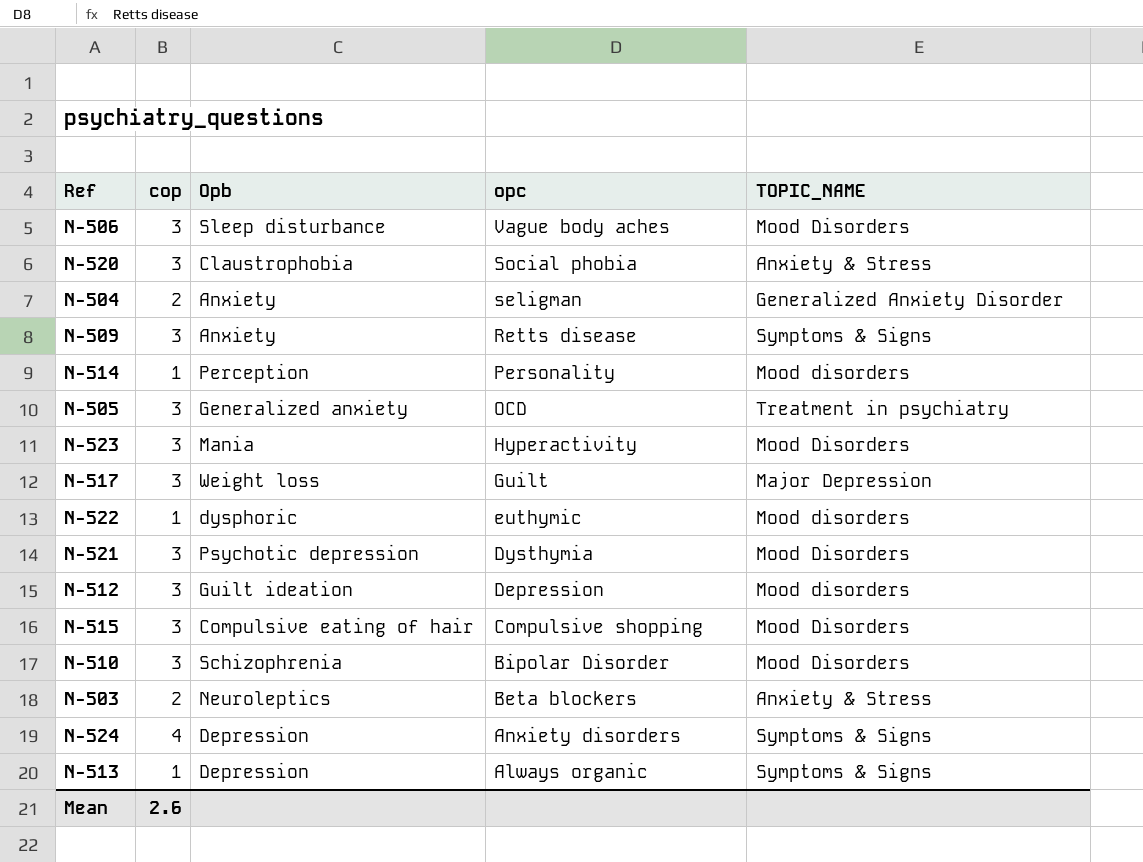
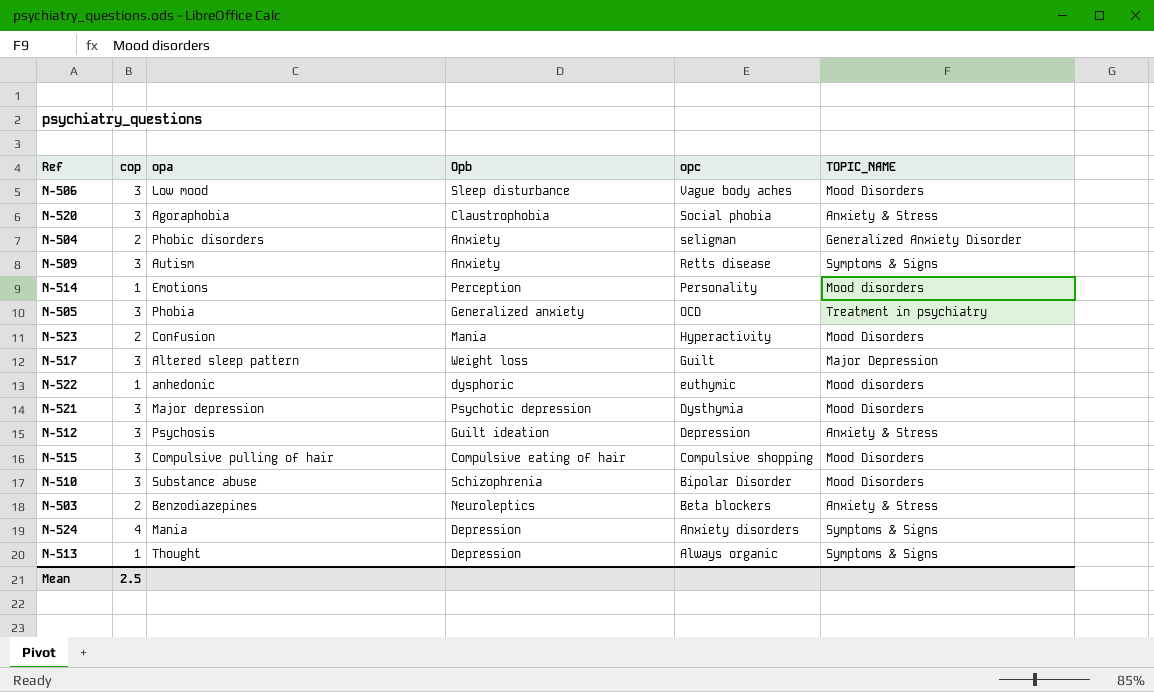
column opa | position: none -> 3
N-523 | cop: 3 -> 2
N-512 | TOPIC_NAME: Mood disorders -> Anxiety & Stress
Mean | cop: 2.6 -> 2.5

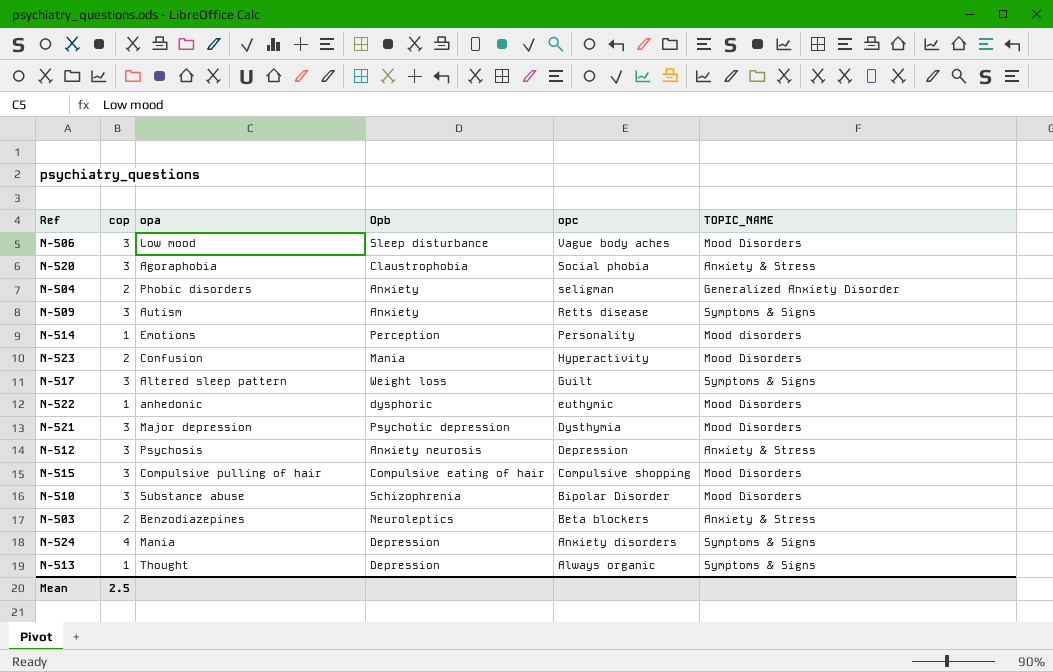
row N-505: 3 | Phobia | Generalized anxiety | OCD | Treatment in psychiatry -> none
N-517 | TOPIC_NAME: Major Depression -> Symptoms & Signs
N-522 | TOPIC_NAME: Mood disorders -> Mood Disorders
N-512 | Opb: Guilt ideation -> Anxiety neurosis

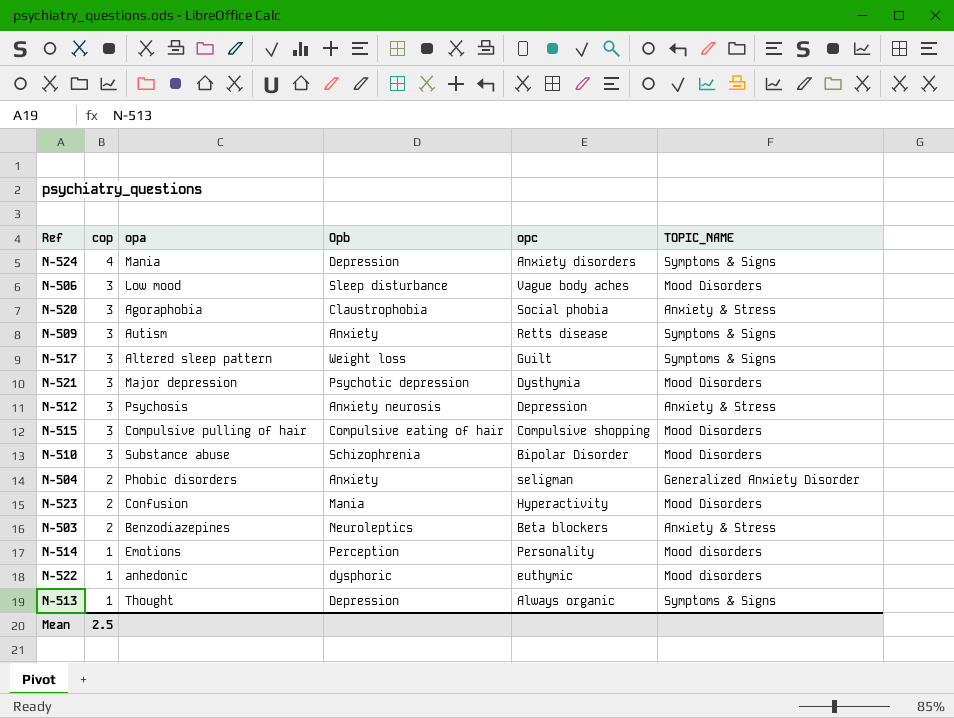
row order: opc descending -> cop descending
N-522 | TOPIC_NAME: Mood Disorders -> Mood disorders

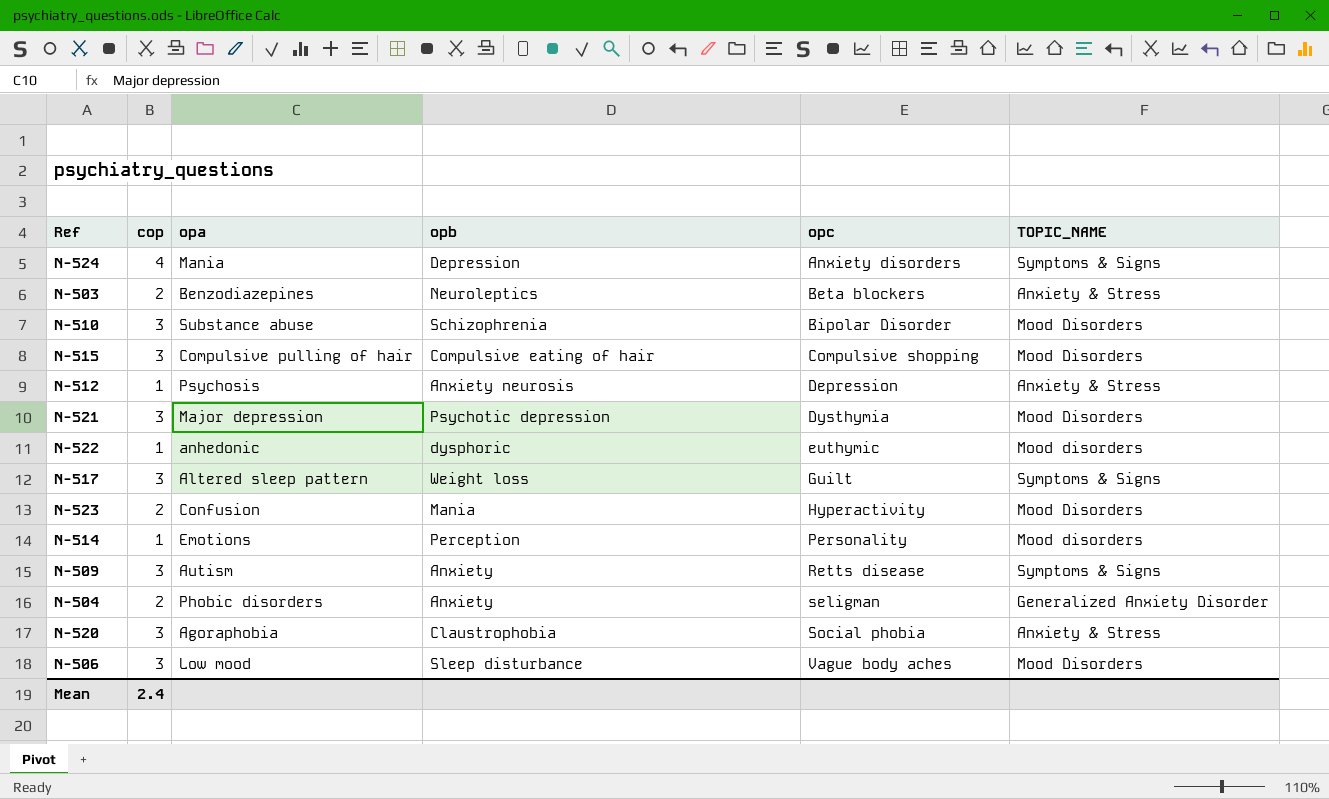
row order: cop descending -> opc ascending
column name: Opb -> opb
row N-513: 1 | Thought | Depression | Always organic | Symptoms & Signs -> none
N-512 | cop: 3 -> 1
Mean | cop: 2.5 -> 2.4

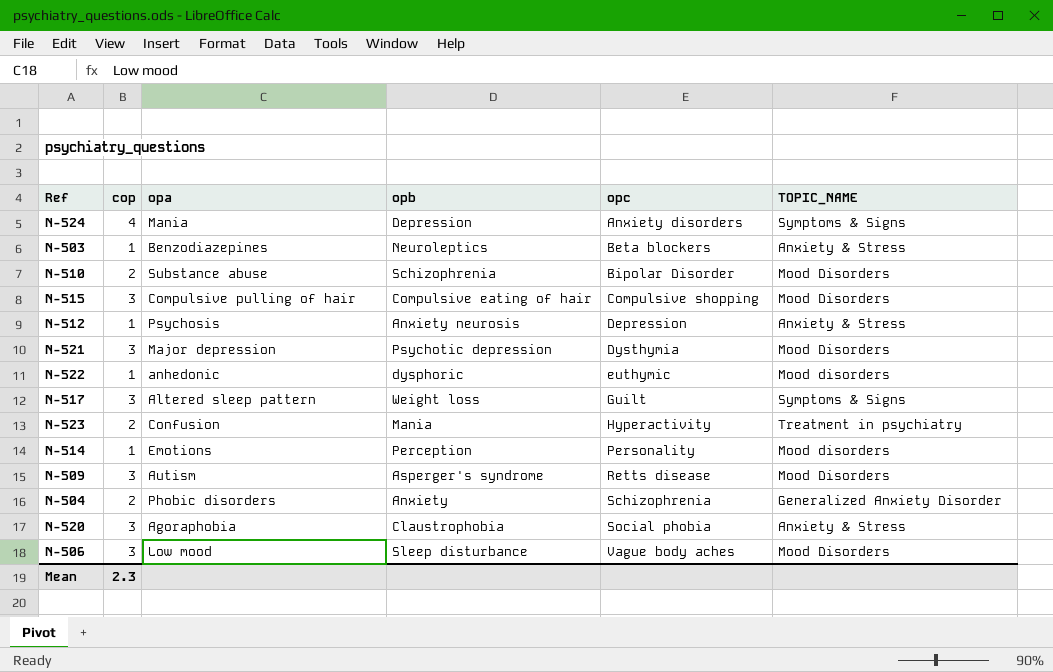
N-503 | cop: 2 -> 1
N-510 | cop: 3 -> 2
N-523 | TOPIC_NAME: Mood Disorders -> Treatment in psychiatry
N-509 | opb: Anxiety -> Asperger's syndrome
N-509 | TOPIC_NAME: Symptoms & Signs -> Mood Disorders
N-504 | opc: seligman -> Schizophrenia
Mean | cop: 2.4 -> 2.3

